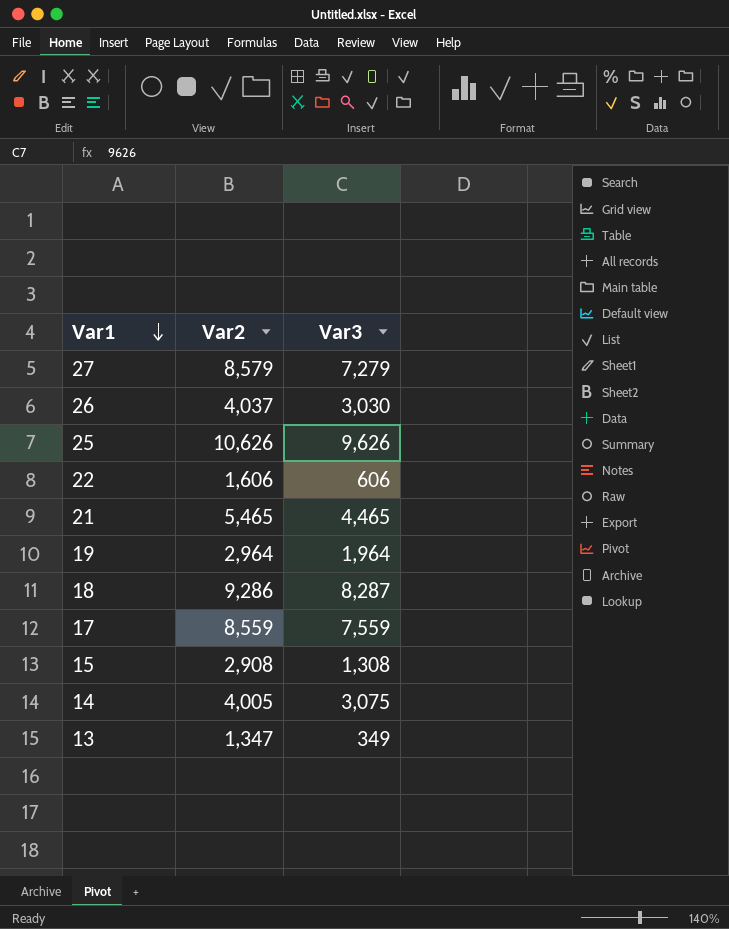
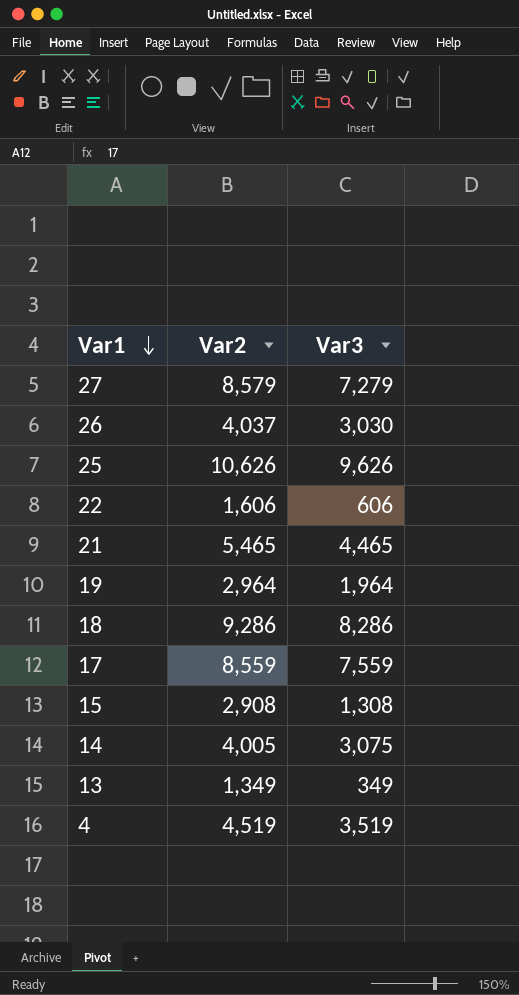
18 | Var3: 8,287 -> 8,286
13 | Var2: 1,347 -> 1,349
row 4: none -> 4,519 | 3,519

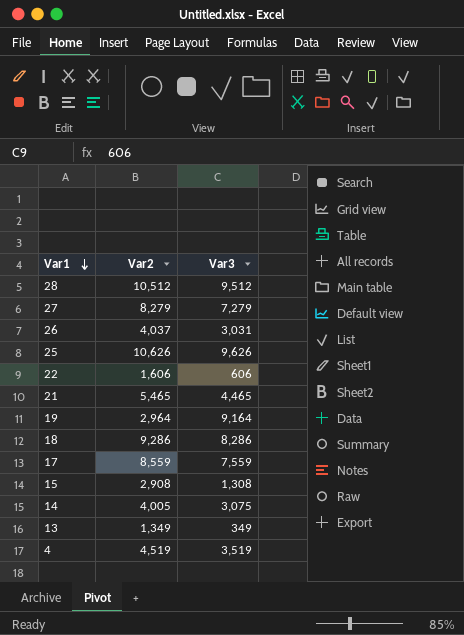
row 28: none -> 10,512 | 9,512
27 | Var2: 8,579 -> 8,279
26 | Var3: 3,030 -> 3,031
19 | Var3: 1,964 -> 9,164

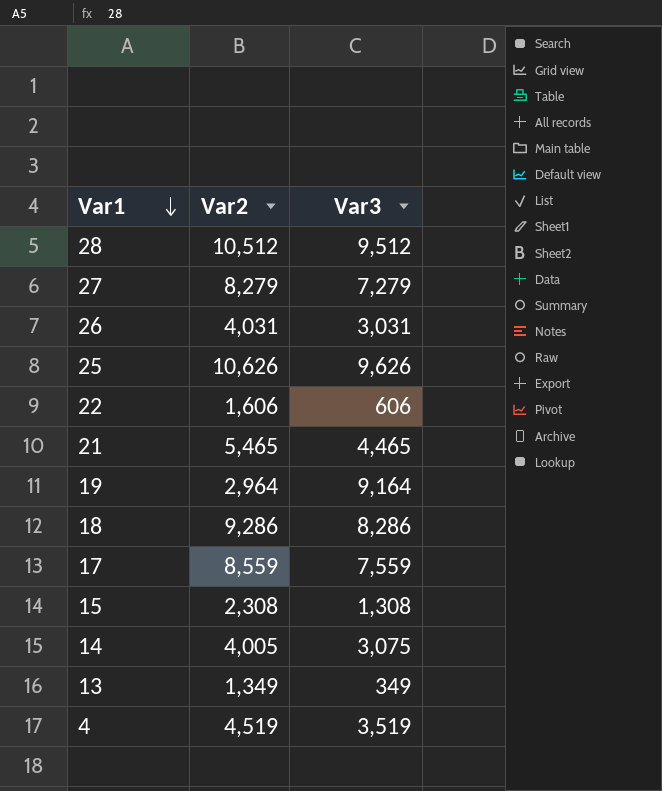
26 | Var2: 4,037 -> 4,031
15 | Var2: 2,908 -> 2,308

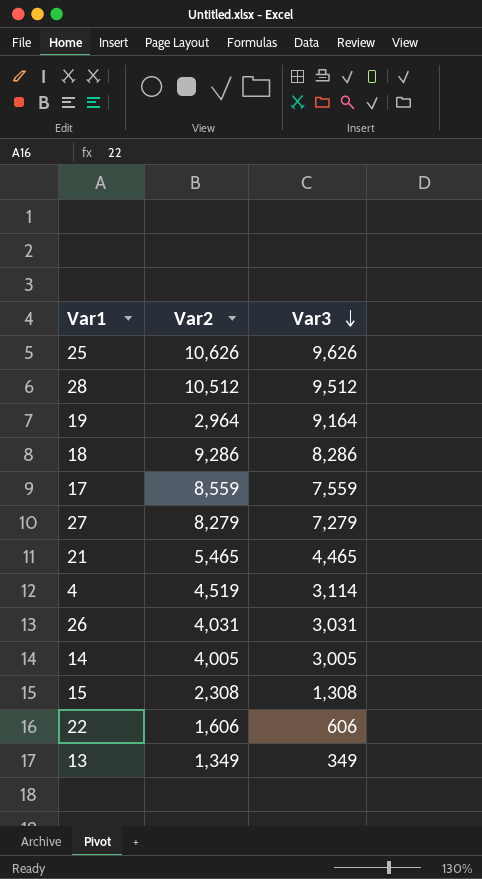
row order: Var1 descending -> Var3 descending
4 | Var3: 3,519 -> 3,114
14 | Var3: 3,075 -> 3,005

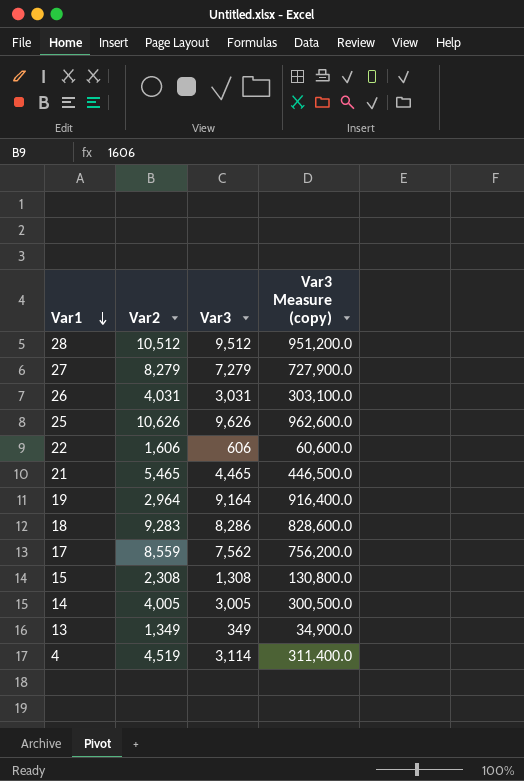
row order: Var3 descending -> Var1 descending
column Var3 Measure (copy) | formula: none -> [Var3] * 100
18 | Var2: 9,286 -> 9,283
17 | Var3: 7,559 -> 7,562

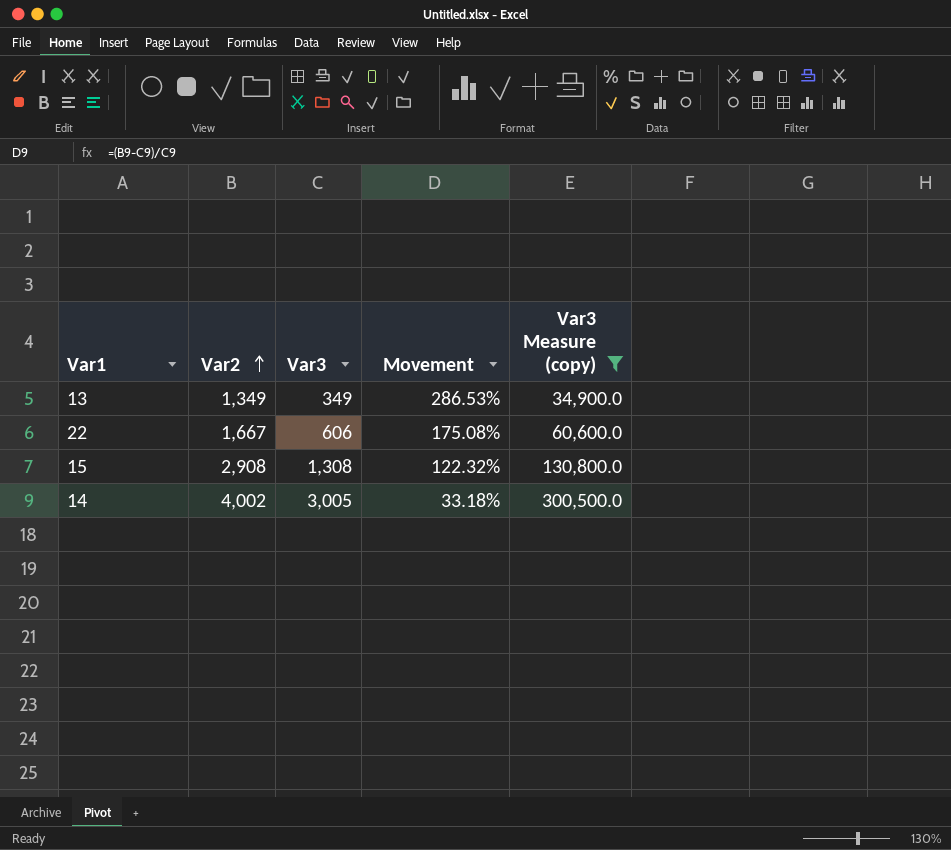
filter: none -> Var3 Measure (copy) <= 300,500.0
row order: Var1 descending -> Var2 ascending
column Movement | formula: none -> ([Var2] - [Var3]) / [Var3]
22 | Var2: 1,606 -> 1,667
15 | Var2: 2,308 -> 2,908
14 | Var2: 4,005 -> 4,002

